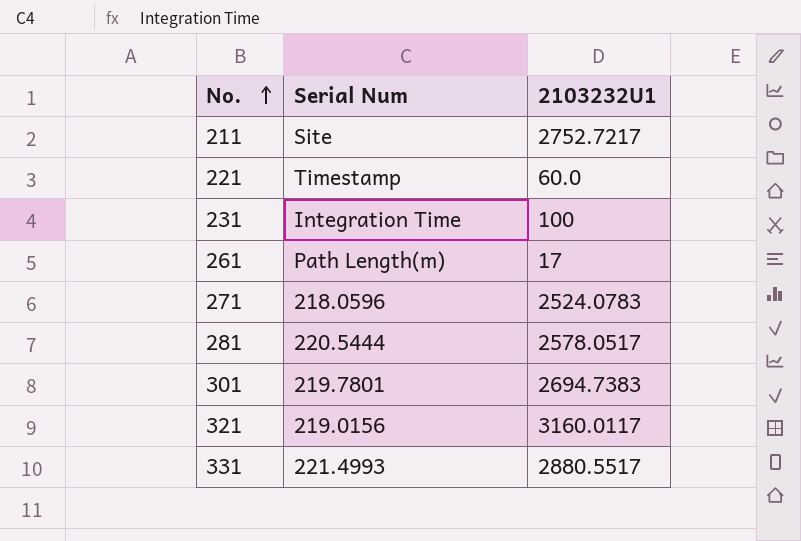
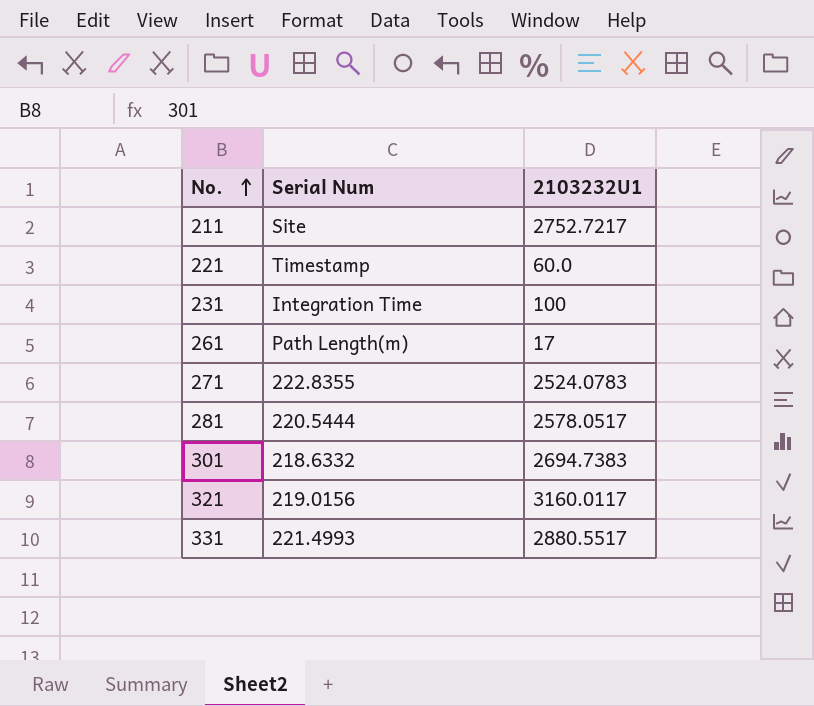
271 | Serial Num: 218.0596 -> 222.8355
301 | Serial Num: 219.7801 -> 218.6332

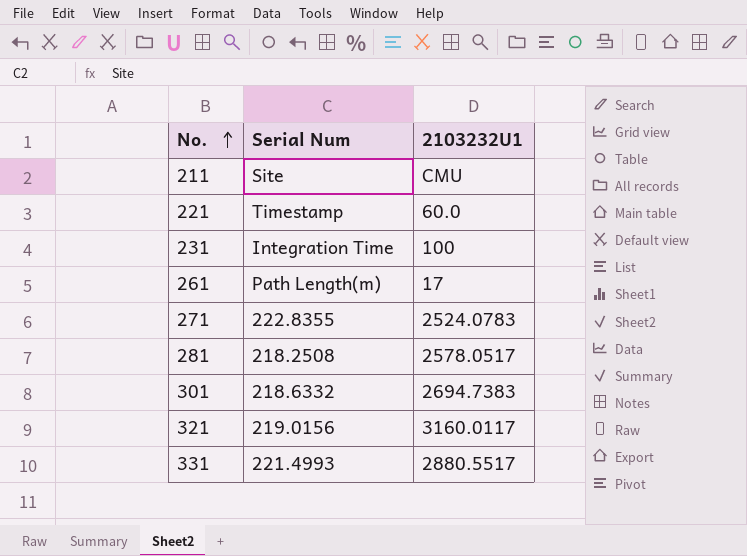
211 | 2103232U1: 2752.7217 -> CMU
281 | Serial Num: 220.5444 -> 218.2508

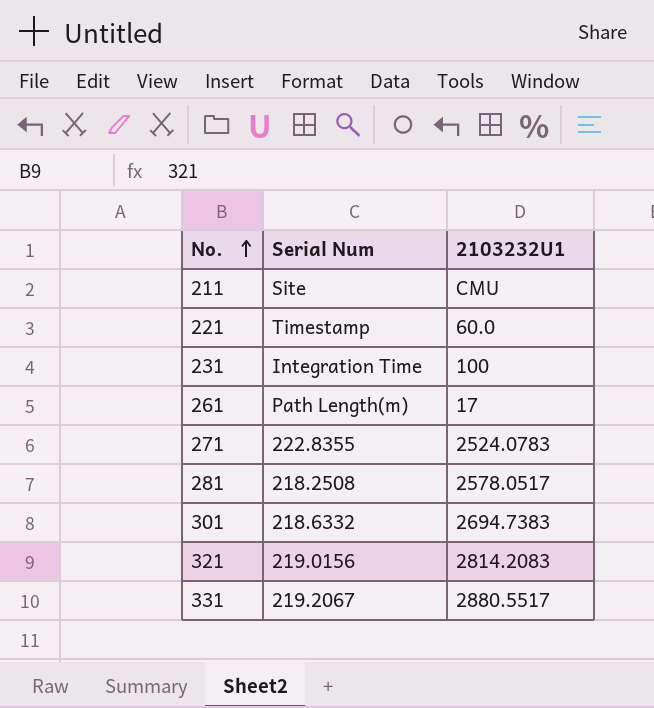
321 | 2103232U1: 3160.0117 -> 2814.2083
331 | Serial Num: 221.4993 -> 219.2067

